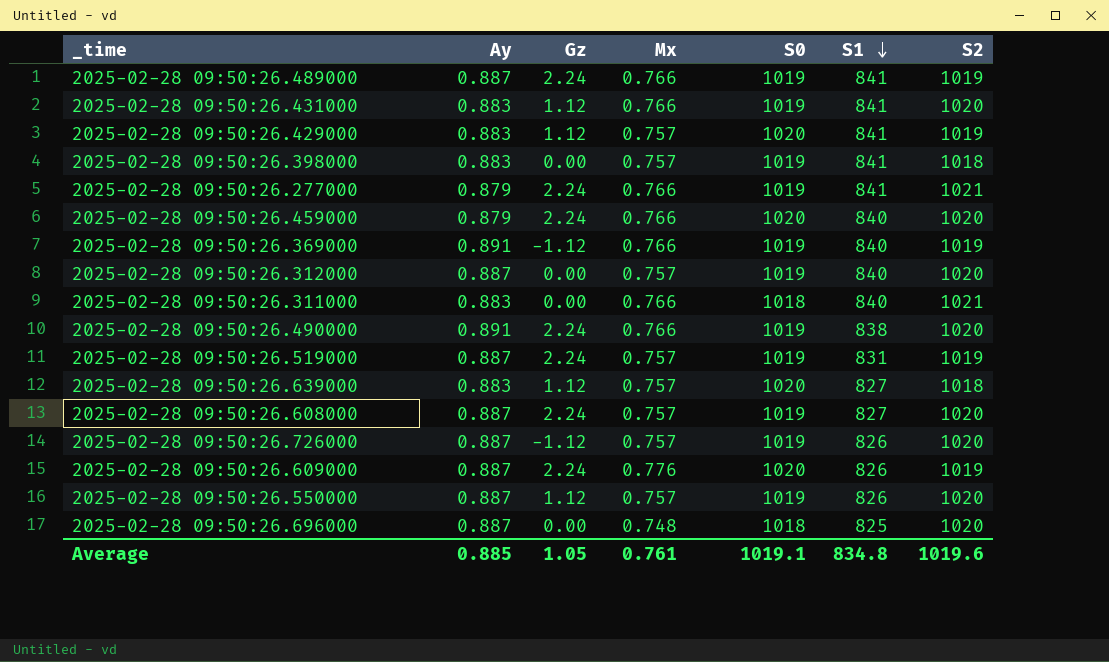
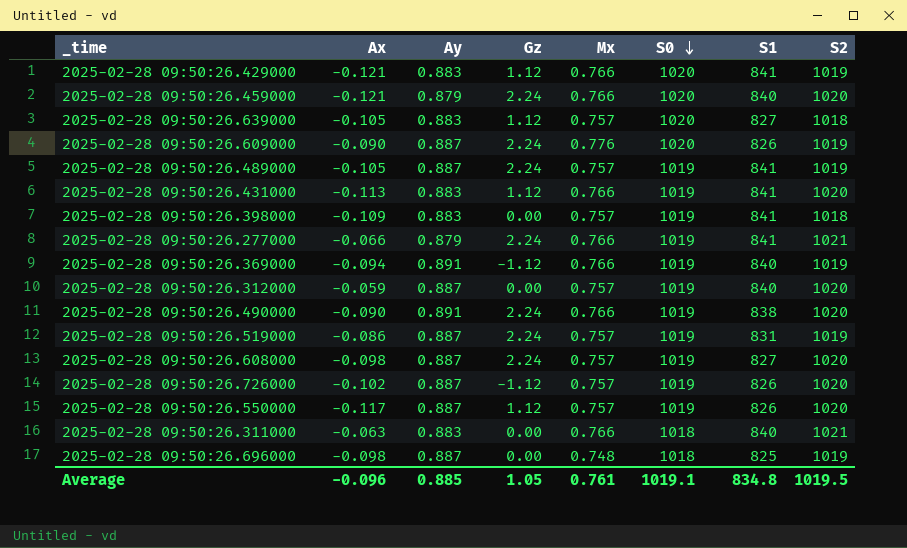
row order: S1 descending -> S0 descending
column Ax | position: none -> 2
2025-02-28 09:50:26.429000 | Mx: 0.757 -> 0.766
2025-02-28 09:50:26.489000 | Mx: 0.766 -> 0.757
2025-02-28 09:50:26.696000 | S2: 1020 -> 1019
Average | S2: 1019.6 -> 1019.5

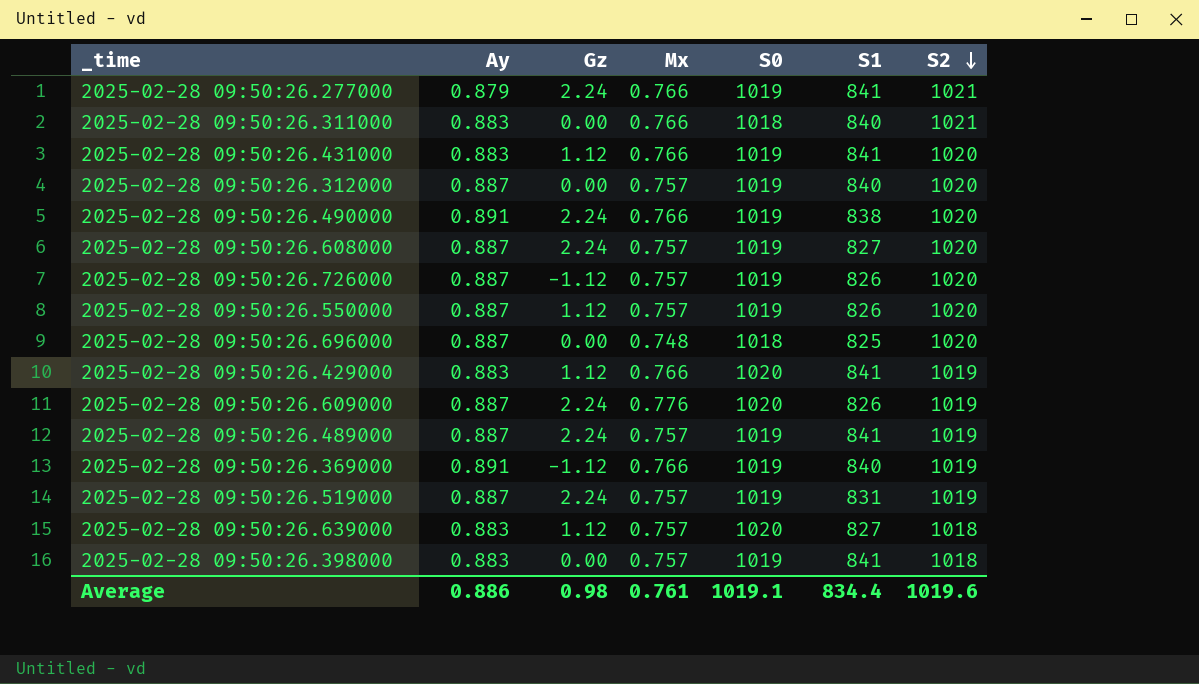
row order: S0 descending -> S2 descending
column Ax | position: 2 -> none
row 2025-02-28 09:50:26.459000: -0.121 | 0.879 | 2.24 | 0.766 | 1020 | 840 | 1020 -> none
2025-02-28 09:50:26.696000 | S2: 1019 -> 1020
Average | Ay: 0.885 -> 0.886
Average | Gz: 1.05 -> 0.98
Average | S1: 834.8 -> 834.4
Average | S2: 1019.5 -> 1019.6

